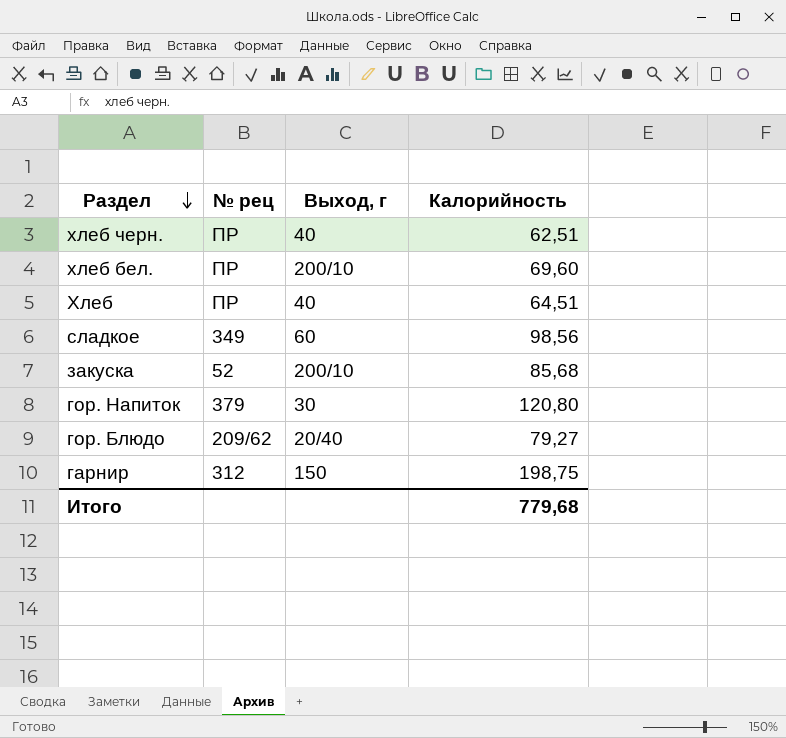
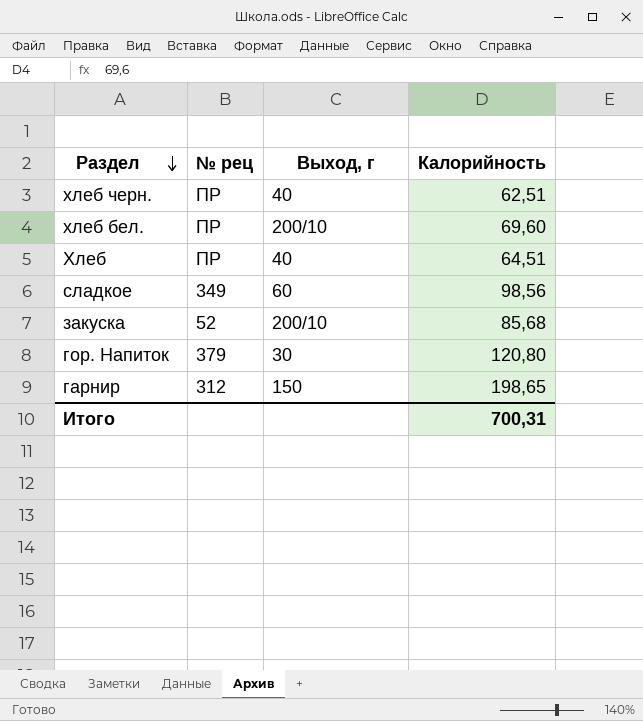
row гор. Блюдо: 209/62 | 20/40 | 79,27 -> none
гарнир | Калорийность: 198,75 -> 198,65
Итого | Калорийность: 779,68 -> 700,31

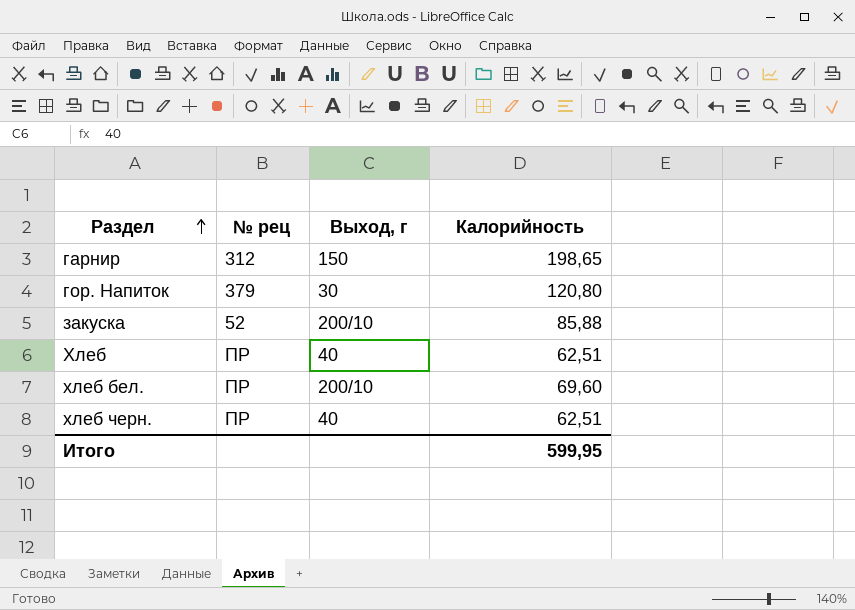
row order: Раздел descending -> Раздел ascending
row сладкое: 349 | 60 | 98,56 -> none
закуска | Калорийность: 85,68 -> 85,88
Хлеб | Калорийность: 64,51 -> 62,51
Итого | Калорийность: 700,31 -> 599,95

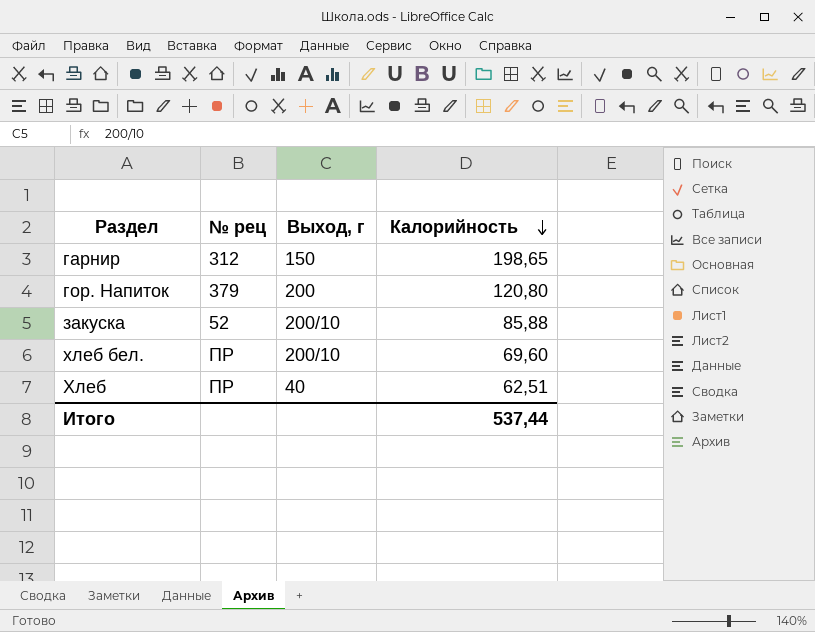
row order: Раздел ascending -> Калорийность descending
row хлеб черн.: ПР | 40 | 62,51 -> none
гор. Напиток | Выход, г: 30 -> 200
Итого | Калорийность: 599,95 -> 537,44

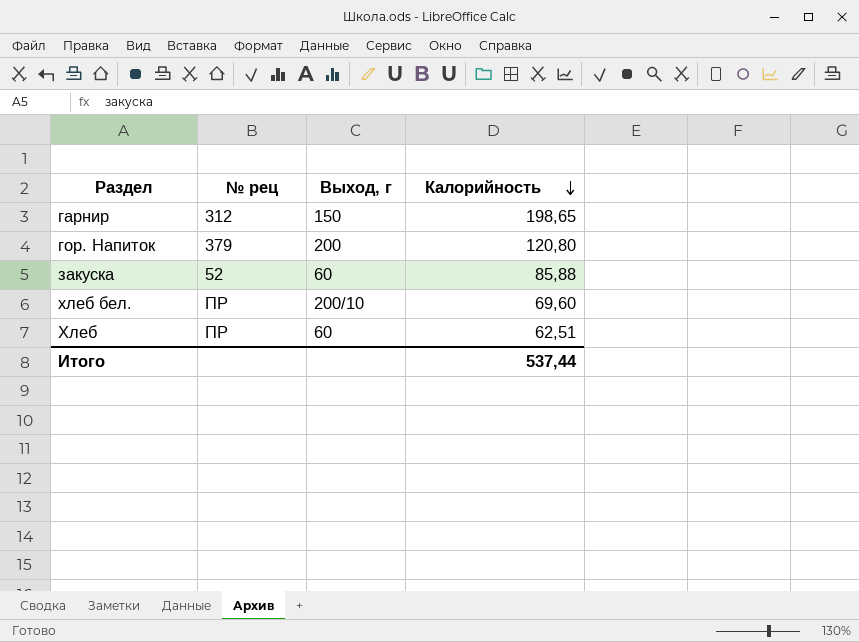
закуска | Выход, г: 200/10 -> 60
Хлеб | Выход, г: 40 -> 60

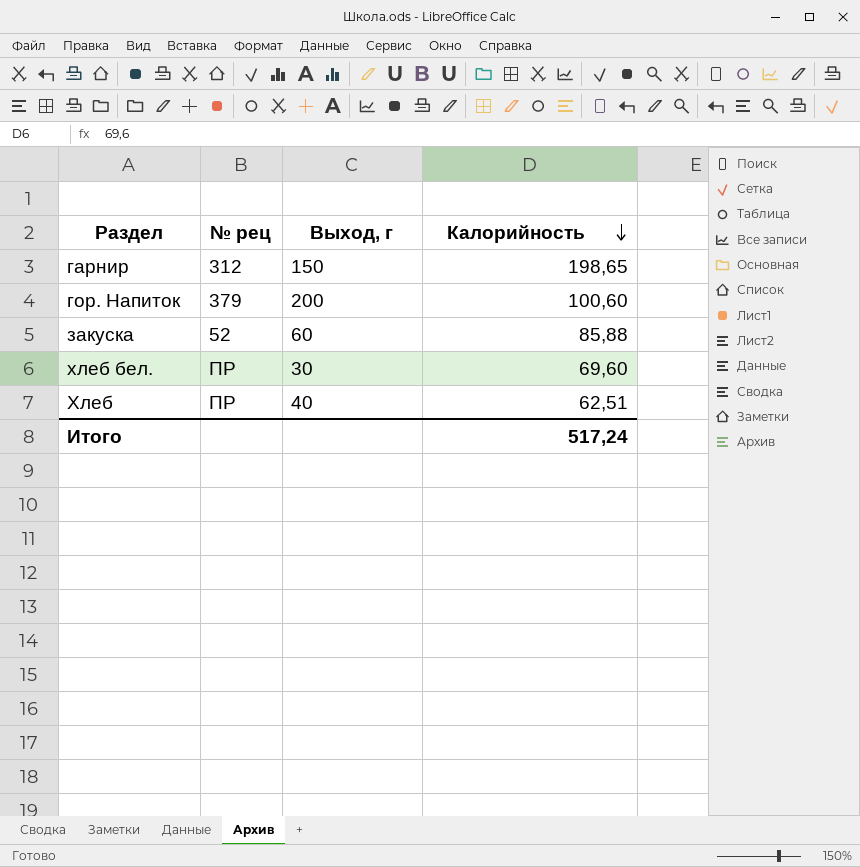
гор. Напиток | Калорийность: 120,80 -> 100,60
хлеб бел. | Выход, г: 200/10 -> 30
Хлеб | Выход, г: 60 -> 40
Итого | Калорийность: 537,44 -> 517,24

